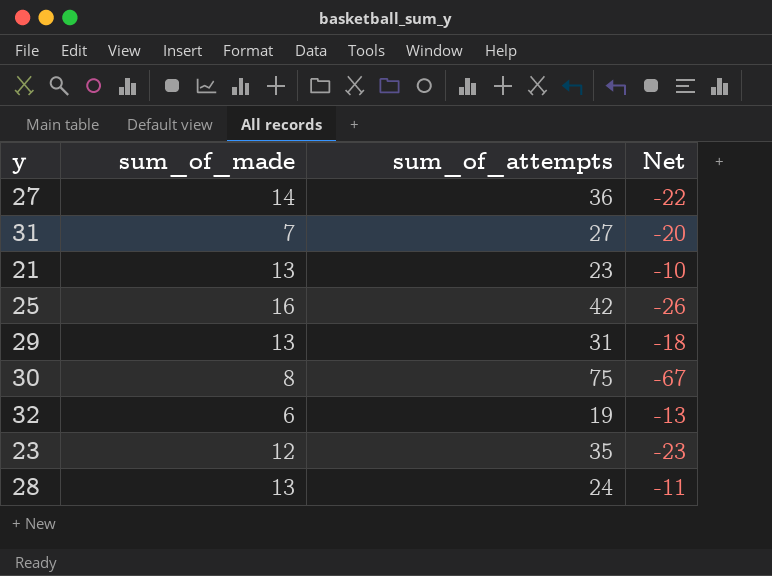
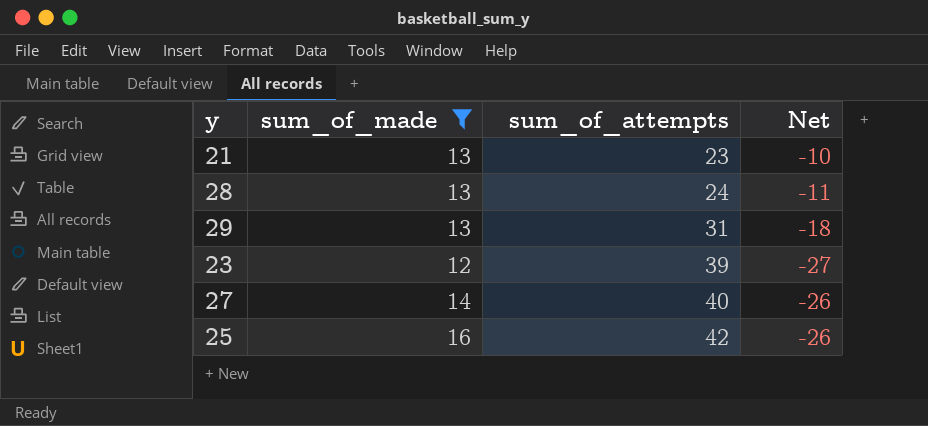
filter: none -> sum_of_made >= 12
row order: none -> sum_of_attempts ascending
23 | sum_of_attempts: 35 -> 39
23 | Net: -23 -> -27
27 | sum_of_attempts: 36 -> 40
27 | Net: -22 -> -26

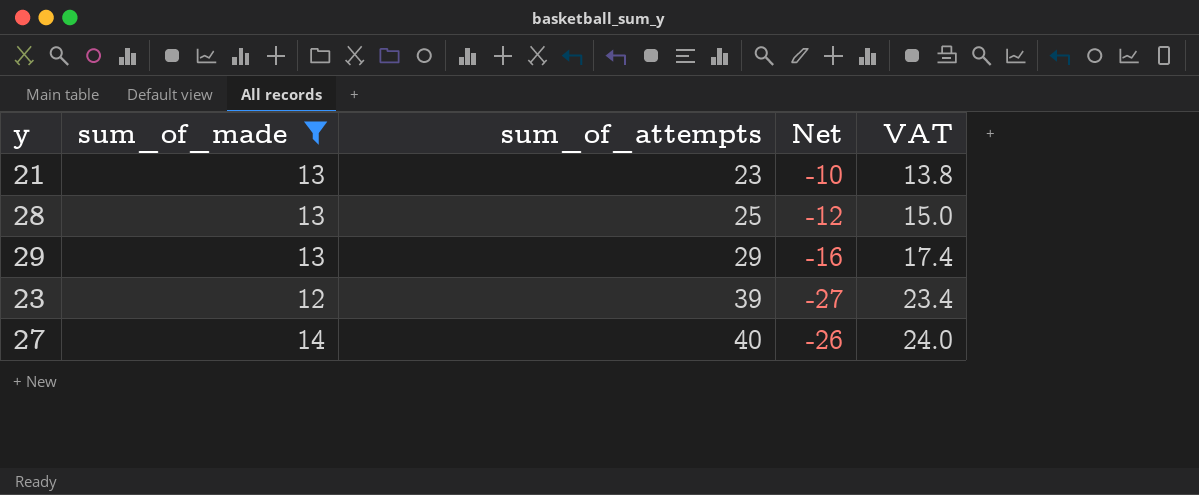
column VAT | formula: none -> [sum_of_attempts] * 0.6
row 25: 16 | 42 | -26 -> none
28 | sum_of_attempts: 24 -> 25
28 | Net: -11 -> -12
29 | sum_of_attempts: 31 -> 29
29 | Net: -18 -> -16

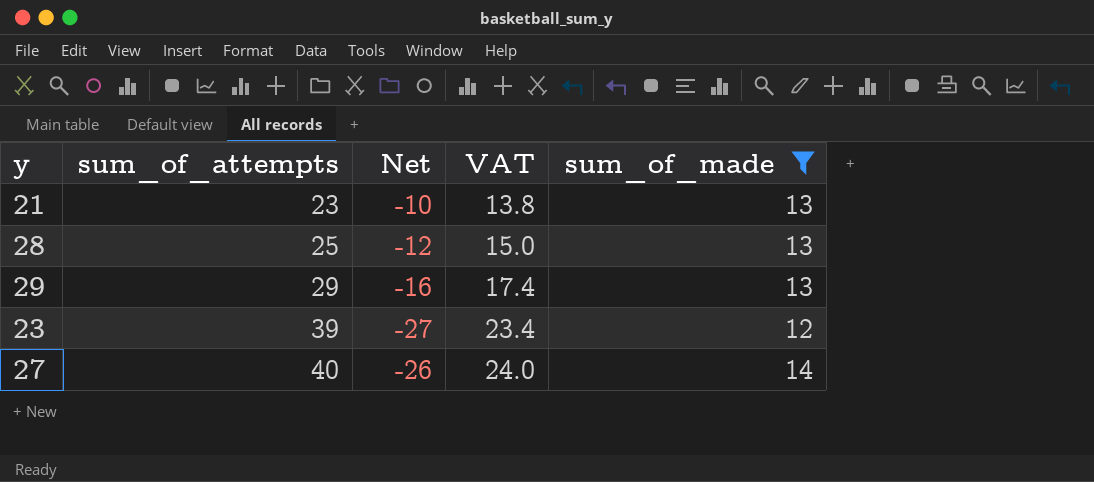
column sum_of_made | position: 2 -> 5

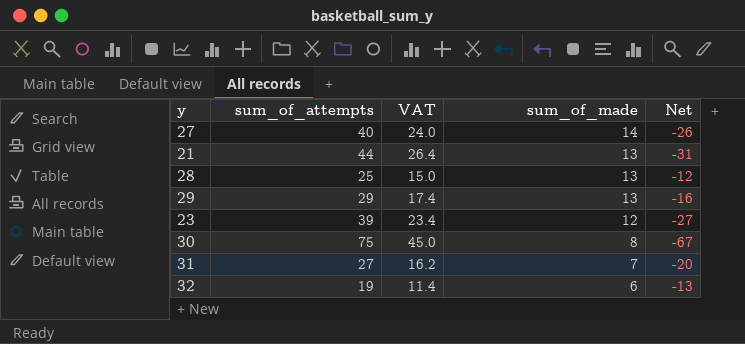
filter: sum_of_made >= 12 -> none
row order: sum_of_attempts ascending -> sum_of_made descending
column Net | position: 3 -> 5
21 | sum_of_attempts: 23 -> 44
21 | VAT: 13.8 -> 26.4
21 | Net: -10 -> -31

